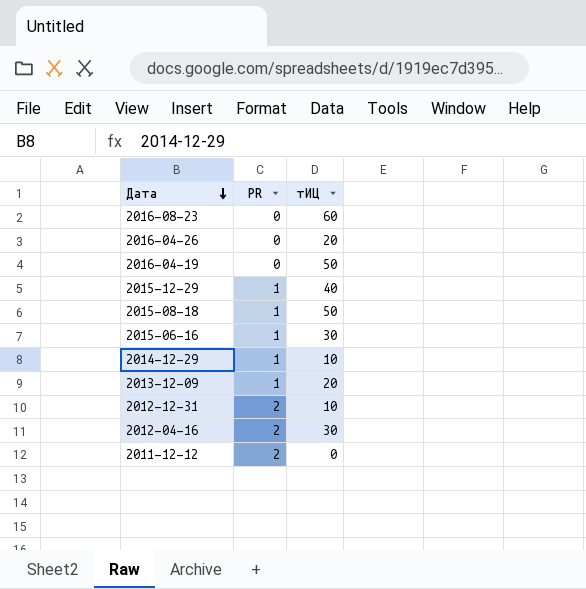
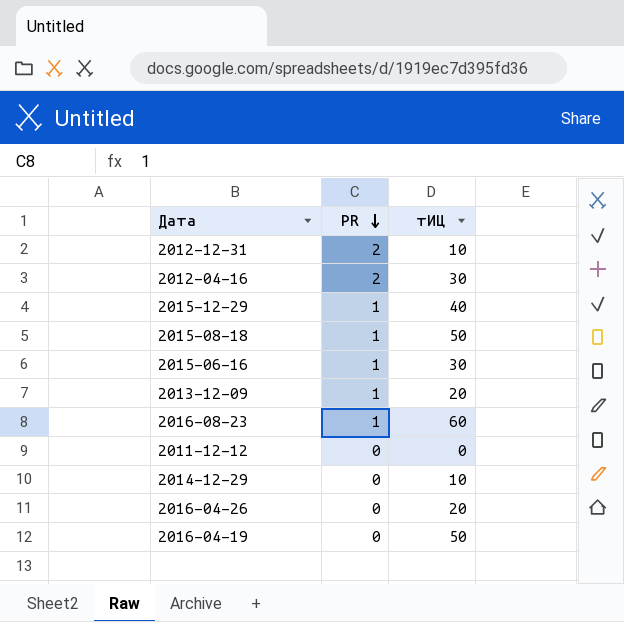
row order: Дата descending -> PR descending
2016-08-23 | PR: 0 -> 1
2011-12-12 | PR: 2 -> 0
2014-12-29 | PR: 1 -> 0

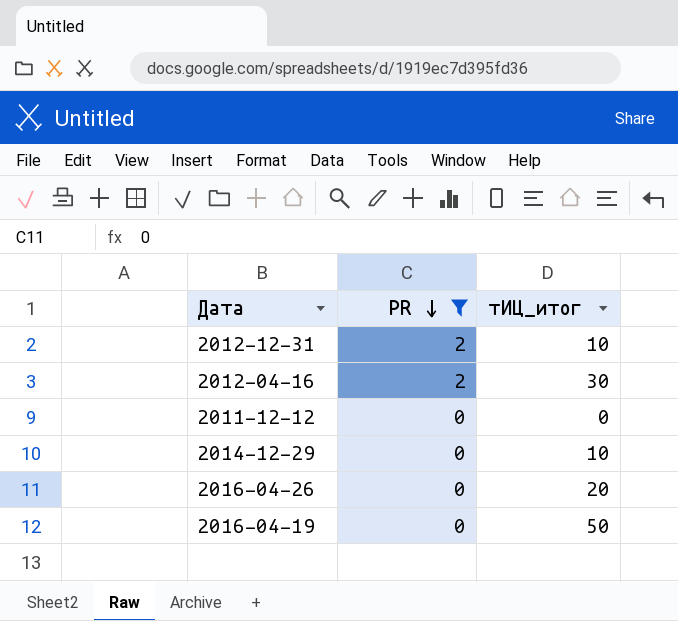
filter: none -> PR != 1
column name: тИЦ -> тИЦ_итог

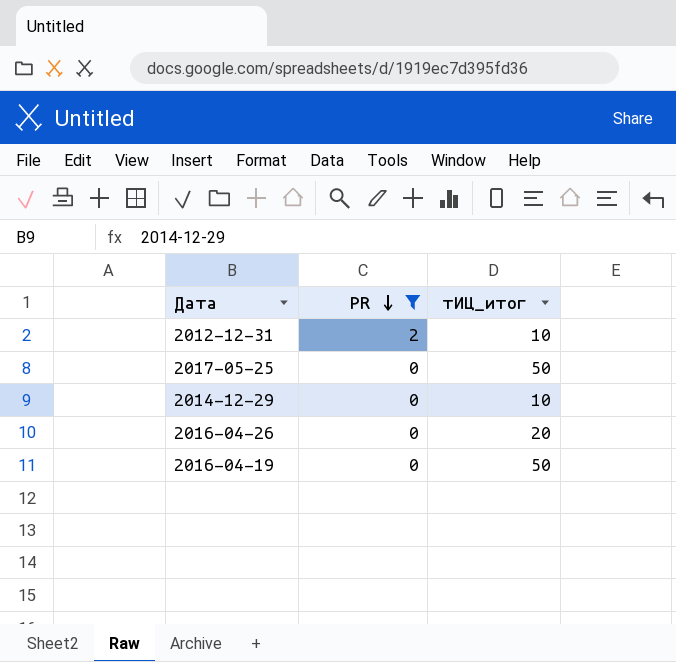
row 2012-04-16: 2 | 30 -> none
row 2011-12-12: 0 | 0 -> none
row 2017-05-25: none -> 0 | 50

